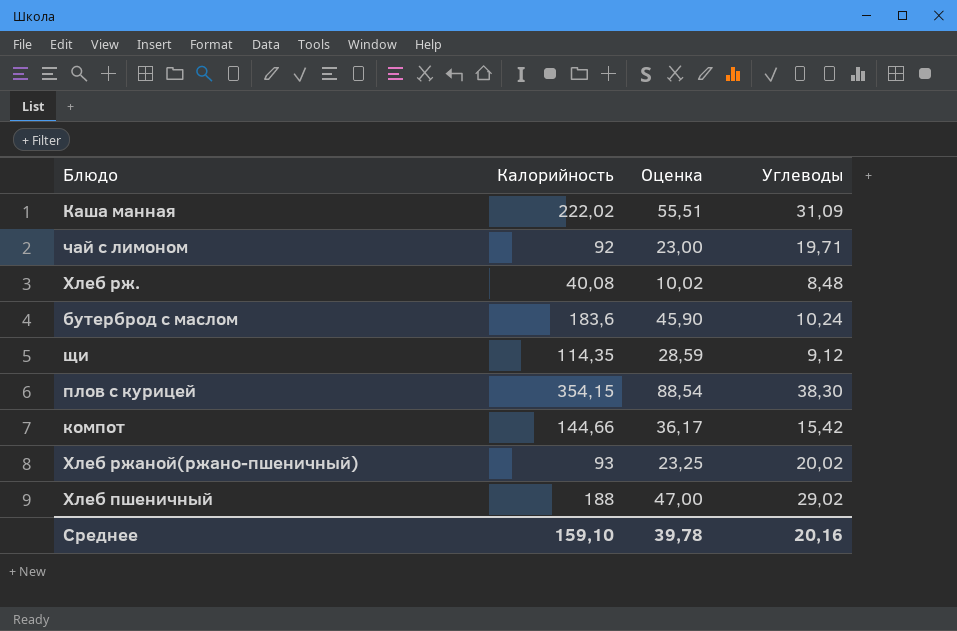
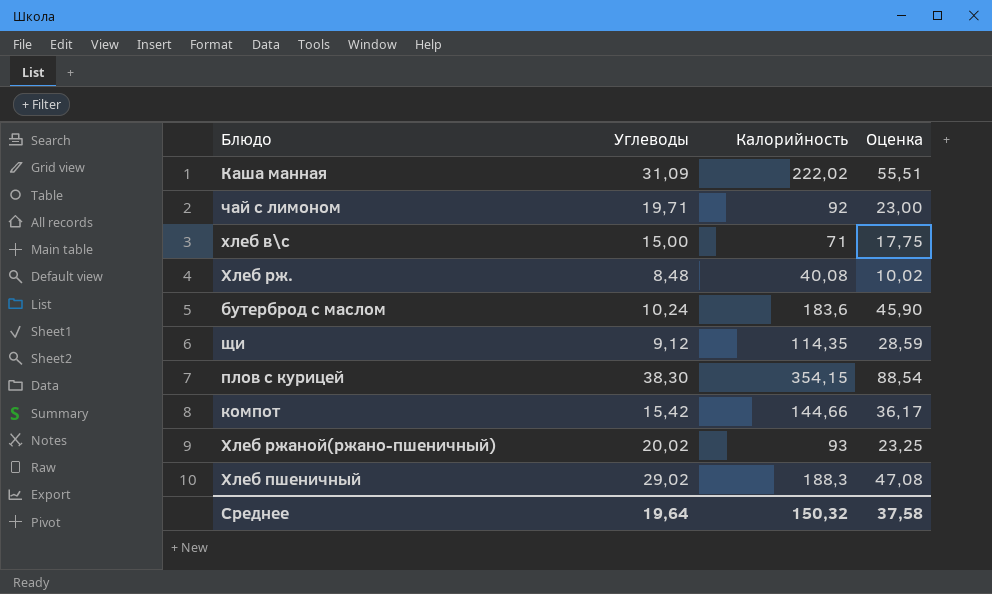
column Углеводы | position: 4 -> 2
row хлеб в\с: none -> 15,00 | 71 | 17,75
Хлеб пшеничный | Калорийность: 188 -> 188,3
Хлеб пшеничный | Оценка: 47,00 -> 47,08
Среднее | Углеводы: 20,16 -> 19,64
Среднее | Калорийность: 159,10 -> 150,32
Среднее | Оценка: 39,78 -> 37,58

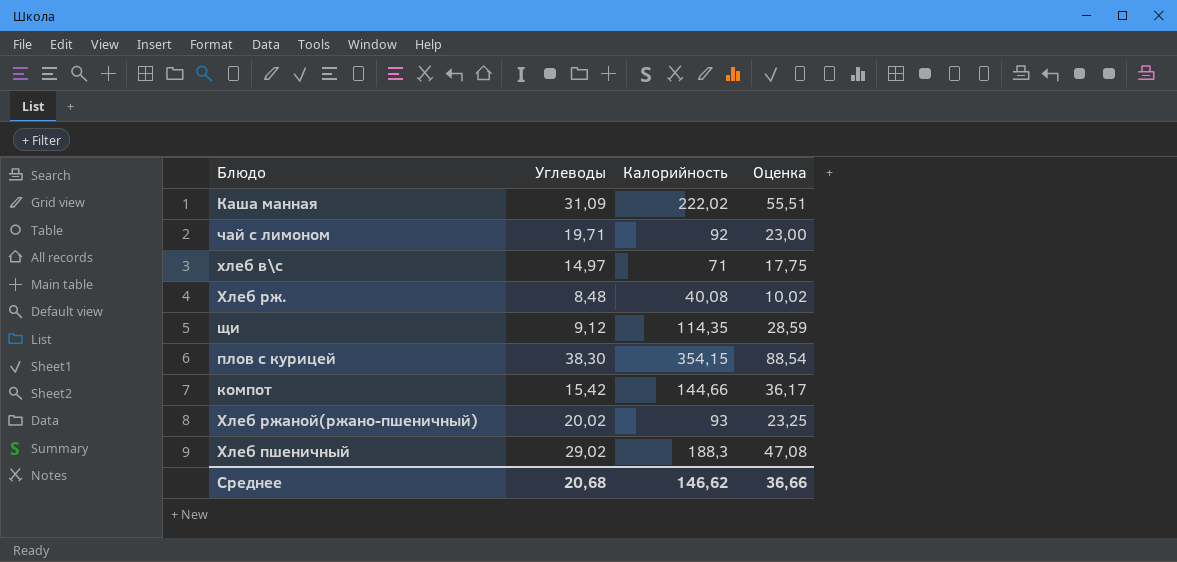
row бутерброд с маслом: 10,24 | 183,6 | 45,90 -> none
хлеб в\с | Углеводы: 15,00 -> 14,97
Среднее | Углеводы: 19,64 -> 20,68
Среднее | Калорийность: 150,32 -> 146,62
Среднее | Оценка: 37,58 -> 36,66

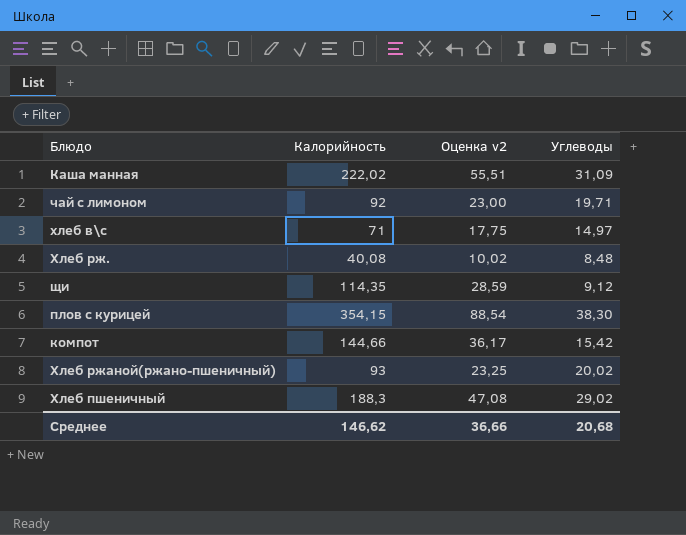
column name: Оценка -> Оценка v2
column Углеводы | position: 2 -> 4

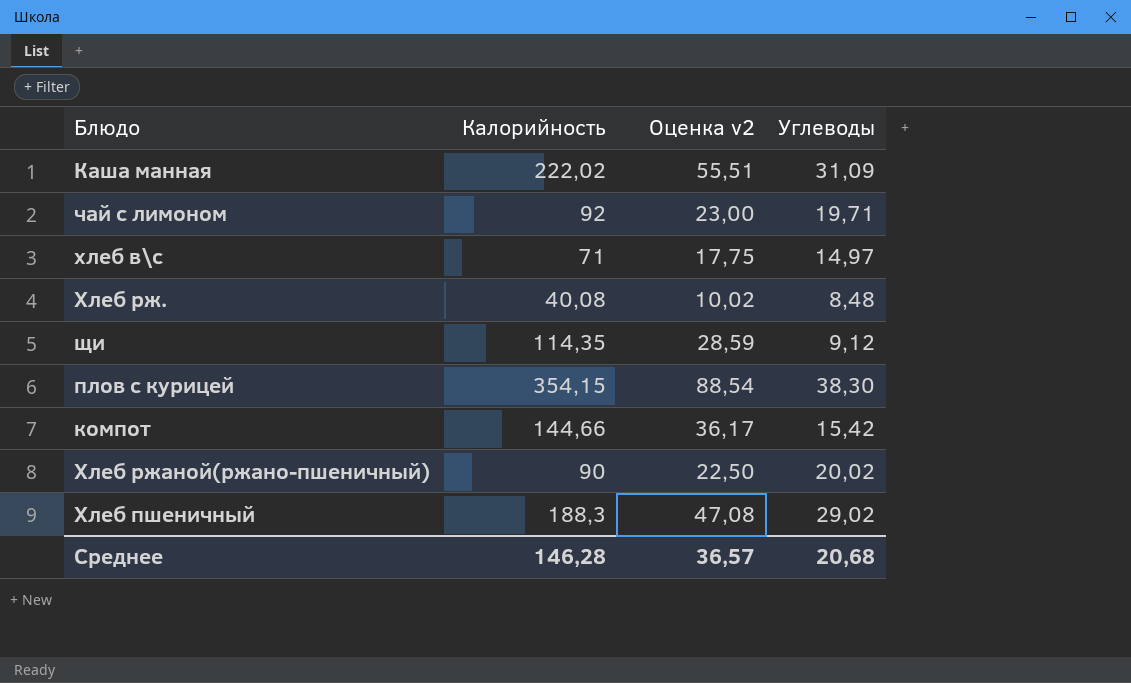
Хлеб ржаной(ржано-пшеничный) | Калорийность: 93 -> 90
Хлеб ржаной(ржано-пшеничный) | Оценка v2: 23,25 -> 22,50
Среднее | Калорийность: 146,62 -> 146,28
Среднее | Оценка v2: 36,66 -> 36,57

